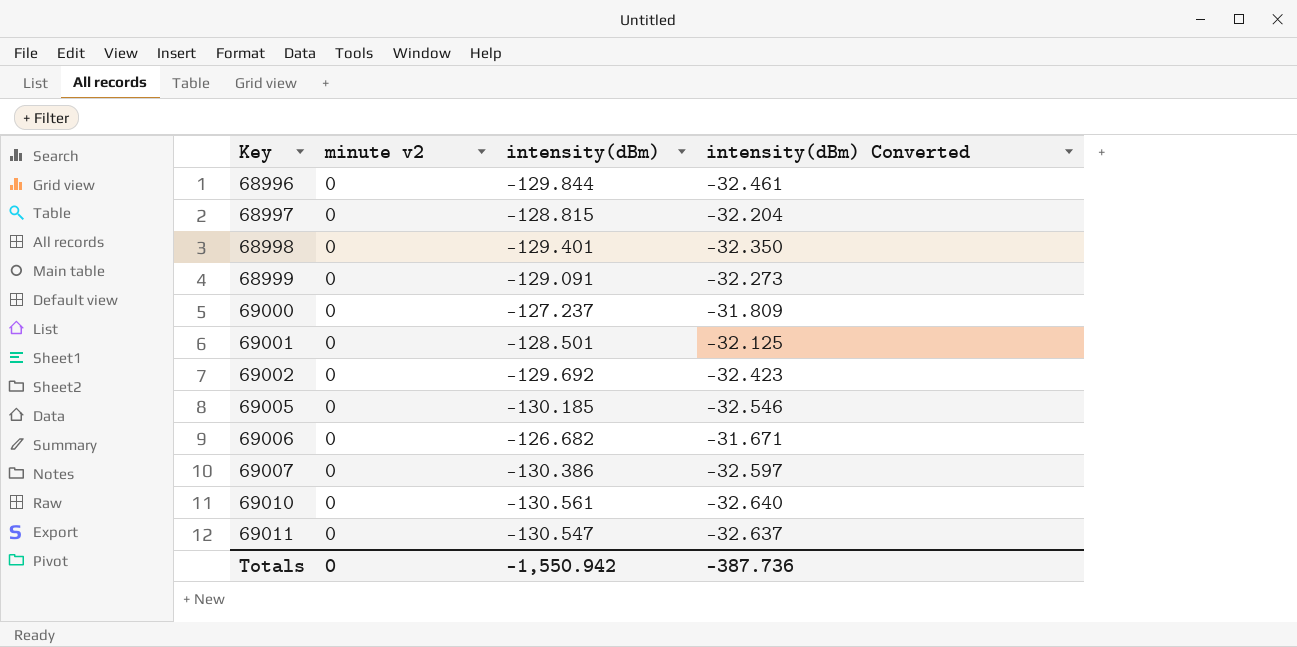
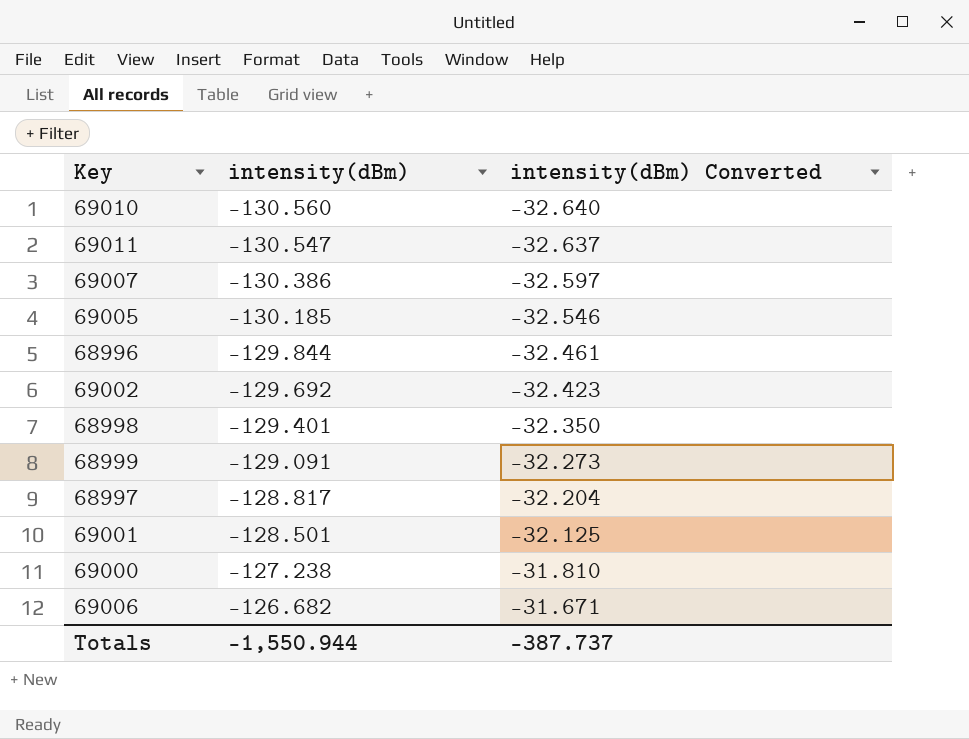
row order: Key ascending -> intensity(dBm) ascending
column minute v2 | position: 2 -> none
69010 | intensity(dBm): -130.561 -> -130.560
68997 | intensity(dBm): -128.815 -> -128.817
69000 | intensity(dBm): -127.237 -> -127.238
69000 | intensity(dBm) Converted: -31.809 -> -31.810
Totals | intensity(dBm): -1,550.942 -> -1,550.944
Totals | intensity(dBm) Converted: -387.736 -> -387.737

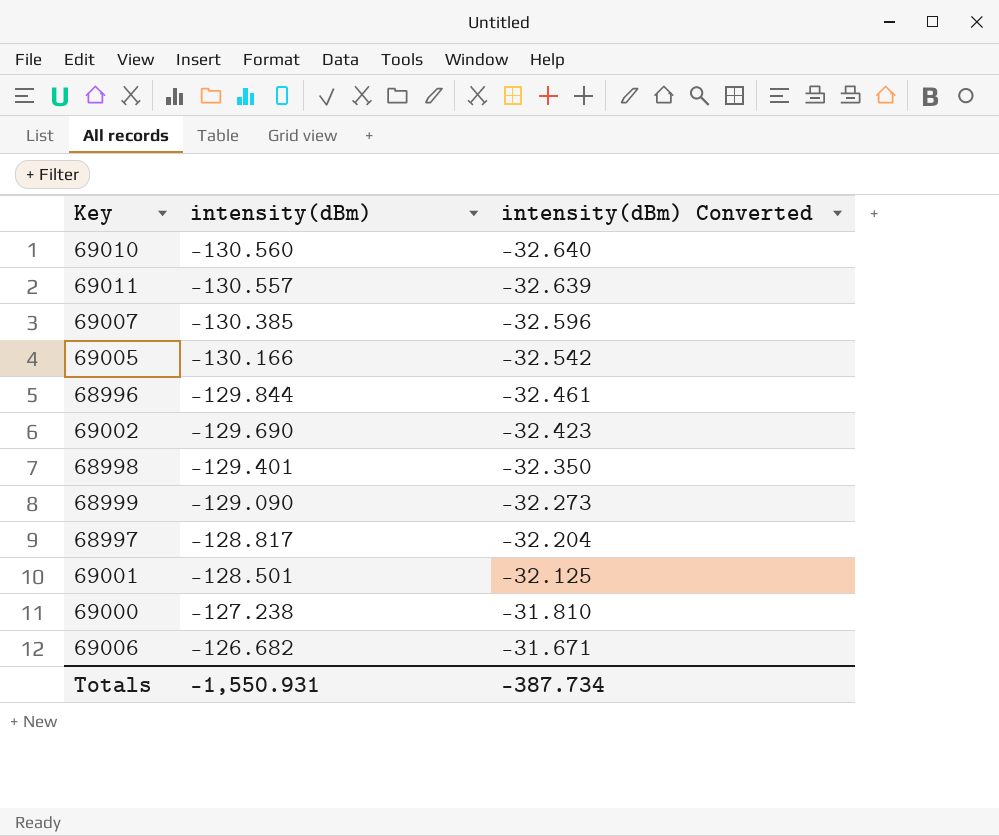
69011 | intensity(dBm): -130.547 -> -130.557
69011 | intensity(dBm) Converted: -32.637 -> -32.639
69007 | intensity(dBm): -130.386 -> -130.385
69007 | intensity(dBm) Converted: -32.597 -> -32.596
69005 | intensity(dBm): -130.185 -> -130.166
69005 | intensity(dBm) Converted: -32.546 -> -32.542
69002 | intensity(dBm): -129.692 -> -129.690
68999 | intensity(dBm): -129.091 -> -129.090
Totals | intensity(dBm): -1,550.944 -> -1,550.931
Totals | intensity(dBm) Converted: -387.737 -> -387.734

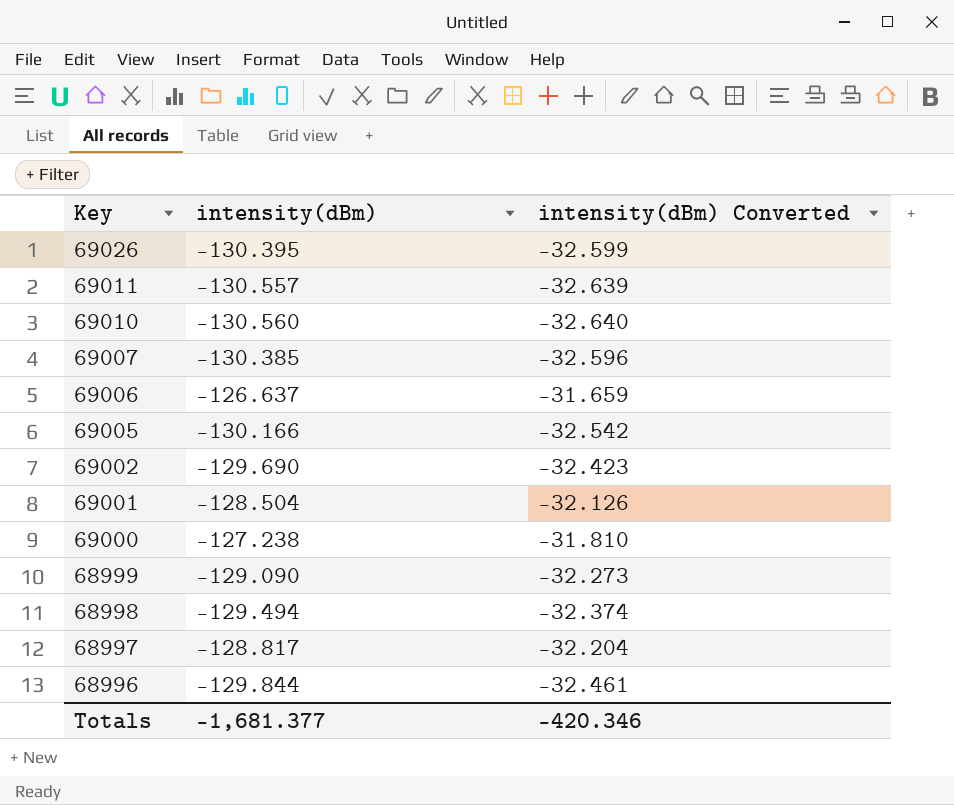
row order: intensity(dBm) ascending -> Key descending
row 69026: none -> -130.395 | -32.599
69006 | intensity(dBm): -126.682 -> -126.637
69006 | intensity(dBm) Converted: -31.671 -> -31.659
69001 | intensity(dBm): -128.501 -> -128.504
69001 | intensity(dBm) Converted: -32.125 -> -32.126
68998 | intensity(dBm): -129.401 -> -129.494
68998 | intensity(dBm) Converted: -32.350 -> -32.374
Totals | intensity(dBm): -1,550.931 -> -1,681.377
Totals | intensity(dBm) Converted: -387.734 -> -420.346

